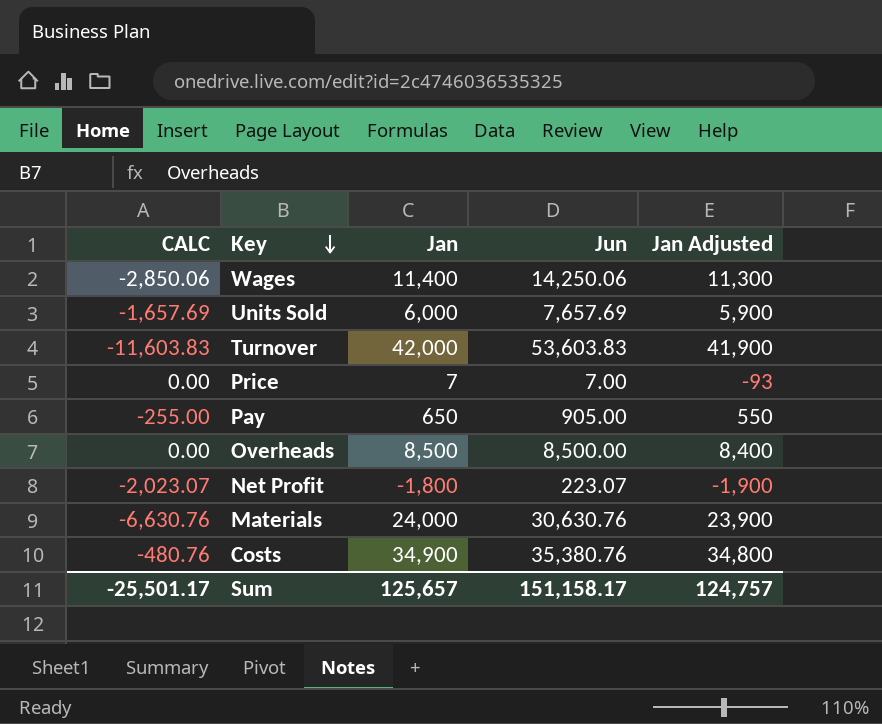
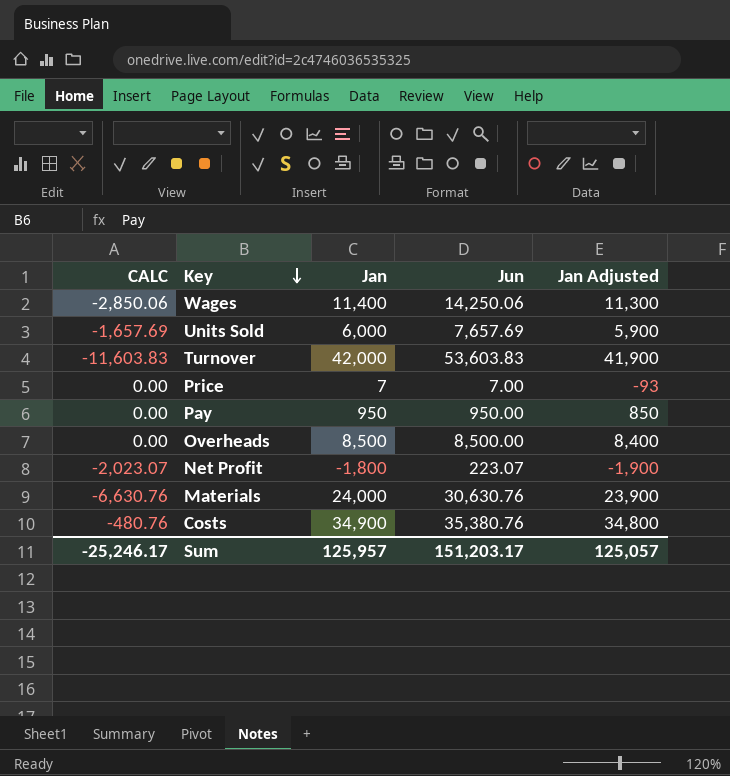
Pay | CALC: -255.00 -> 0.00
Pay | Jan: 650 -> 950
Pay | Jun: 905.00 -> 950.00
Pay | Jan Adjusted: 550 -> 850
Sum | CALC: -25,501.17 -> -25,246.17
Sum | Jan: 125,657 -> 125,957
Sum | Jun: 151,158.17 -> 151,203.17
Sum | Jan Adjusted: 124,757 -> 125,057

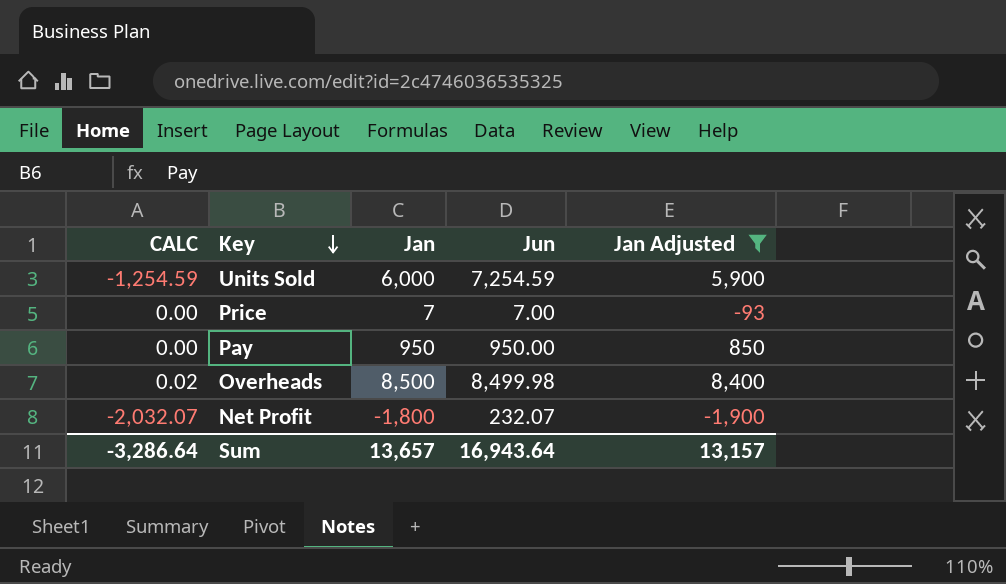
filter: none -> Jan Adjusted <= 8,400
Units Sold | CALC: -1,657.69 -> -1,254.59
Units Sold | Jun: 7,657.69 -> 7,254.59
Overheads | CALC: 0.00 -> 0.02
Overheads | Jun: 8,500.00 -> 8,499.98
Net Profit | CALC: -2,023.07 -> -2,032.07
Net Profit | Jun: 223.07 -> 232.07
Sum | CALC: -25,246.17 -> -3,286.64
Sum | Jan: 125,957 -> 13,657
Sum | Jun: 151,203.17 -> 16,943.64
Sum | Jan Adjusted: 125,057 -> 13,157

